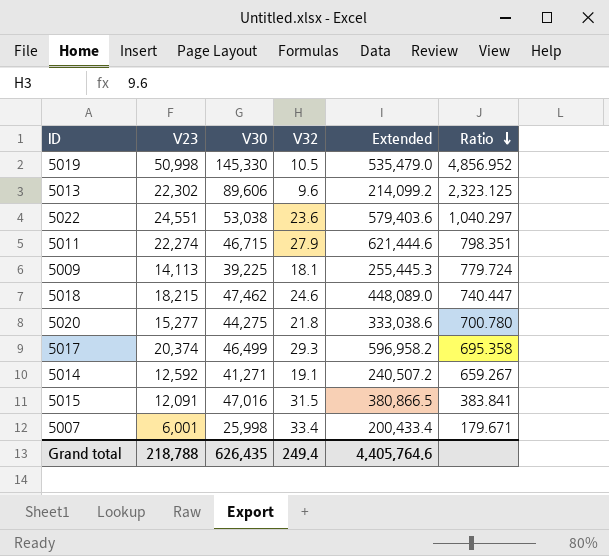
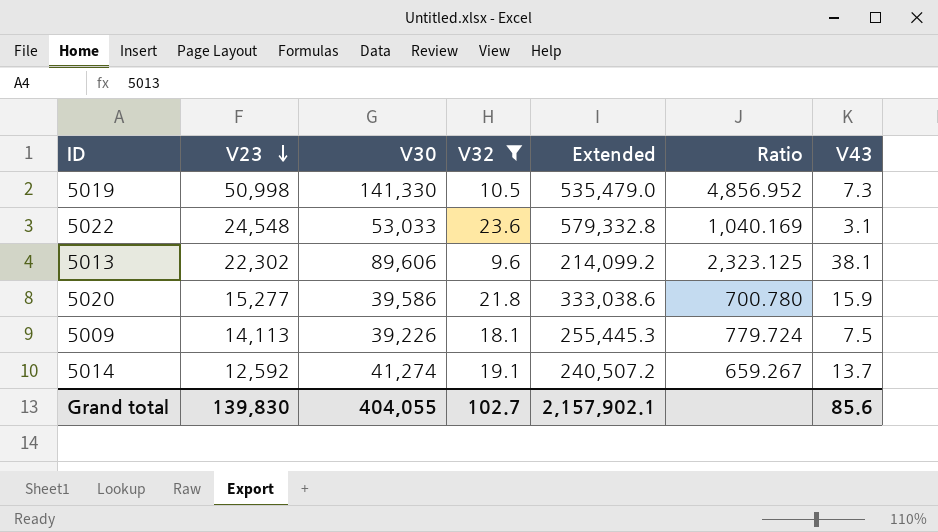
filter: none -> V32 <= 23.6
row order: Ratio descending -> V23 descending
column V43 | position: none -> 7
5019 | V30: 145,330 -> 141,330
5022 | V23: 24,551 -> 24,548
5022 | V30: 53,038 -> 53,033
5022 | Extended: 579,403.6 -> 579,332.8
5022 | Ratio: 1,040.297 -> 1,040.169
5020 | V30: 44,275 -> 39,586
5009 | V30: 39,225 -> 39,226
5014 | V30: 41,271 -> 41,274
Grand total | V23: 218,788 -> 139,830
Grand total | V30: 626,435 -> 404,055
Grand total | V32: 249.4 -> 102.7
Grand total | Extended: 4,405,764.6 -> 2,157,902.1

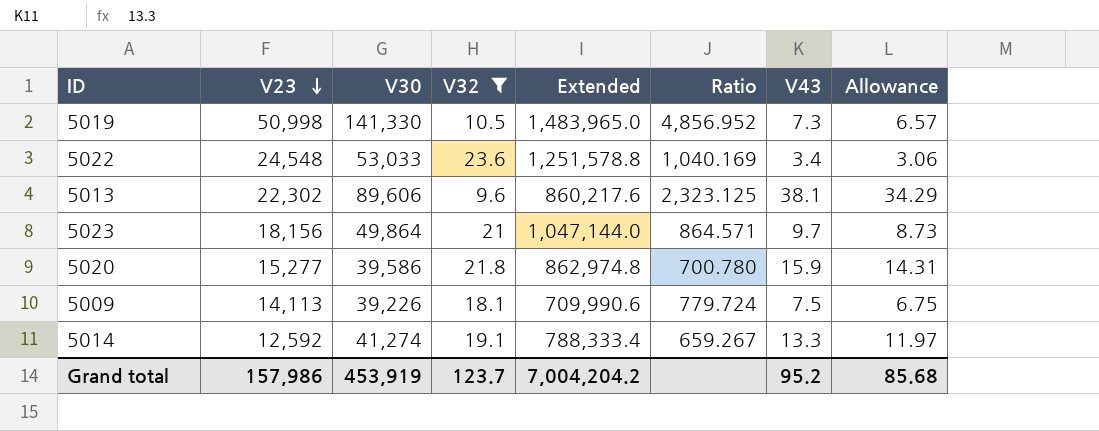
column Extended | formula: [V23] * [V32] -> [V30] * [V32]
column Allowance | formula: none -> [V43] * 0.9
5022 | V43: 3.1 -> 3.4
row 5023: none -> 18,156 | 49,864 | 21 | 1,047,144.0 | 864.571 | 9.7 | 8.73
5014 | V43: 13.7 -> 13.3
Grand total | V23: 139,830 -> 157,986
Grand total | V30: 404,055 -> 453,919
Grand total | V32: 102.7 -> 123.7
Grand total | Extended: 2,157,902.1 -> 7,004,204.2
Grand total | V43: 85.6 -> 95.2

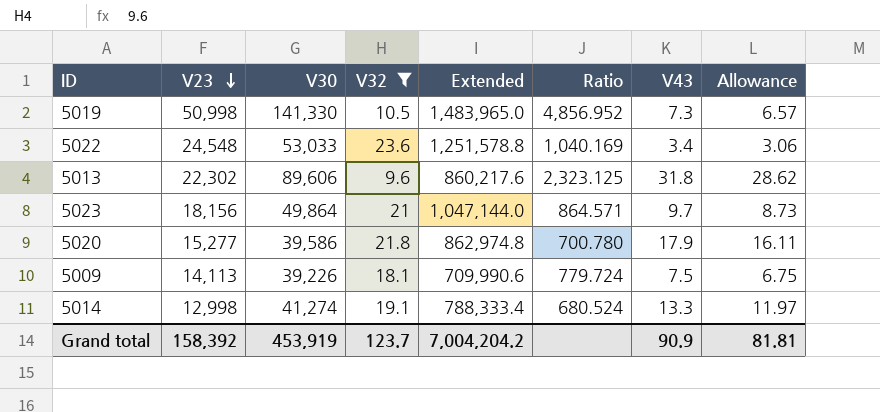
5013 | V43: 38.1 -> 31.8
5013 | Allowance: 34.29 -> 28.62
5020 | V43: 15.9 -> 17.9
5020 | Allowance: 14.31 -> 16.11
5014 | V23: 12,592 -> 12,998
5014 | Ratio: 659.267 -> 680.524
Grand total | V23: 157,986 -> 158,392
Grand total | V43: 95.2 -> 90.9
Grand total | Allowance: 85.68 -> 81.81

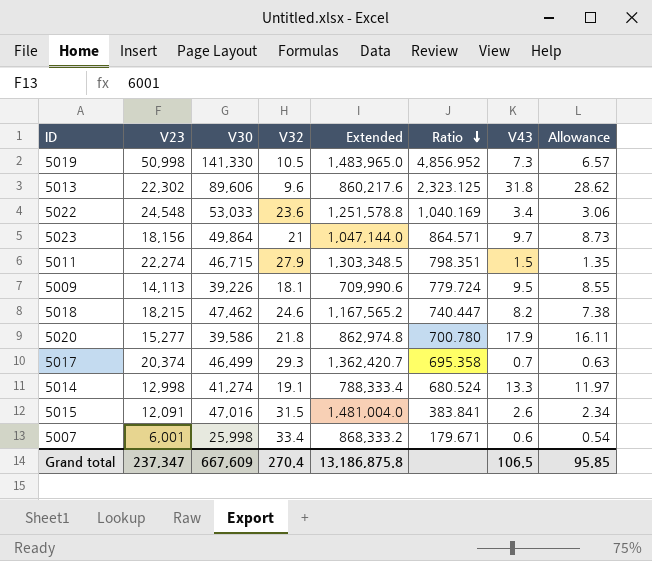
filter: V32 <= 23.6 -> none
row order: V23 descending -> Ratio descending
5009 | V43: 7.5 -> 9.5
5009 | Allowance: 6.75 -> 8.55
Grand total | V23: 158,392 -> 237,347
Grand total | V30: 453,919 -> 667,609
Grand total | V32: 123.7 -> 270.4
Grand total | Extended: 7,004,204.2 -> 13,186,875.8
Grand total | V43: 90.9 -> 106.5
Grand total | Allowance: 81.81 -> 95.85

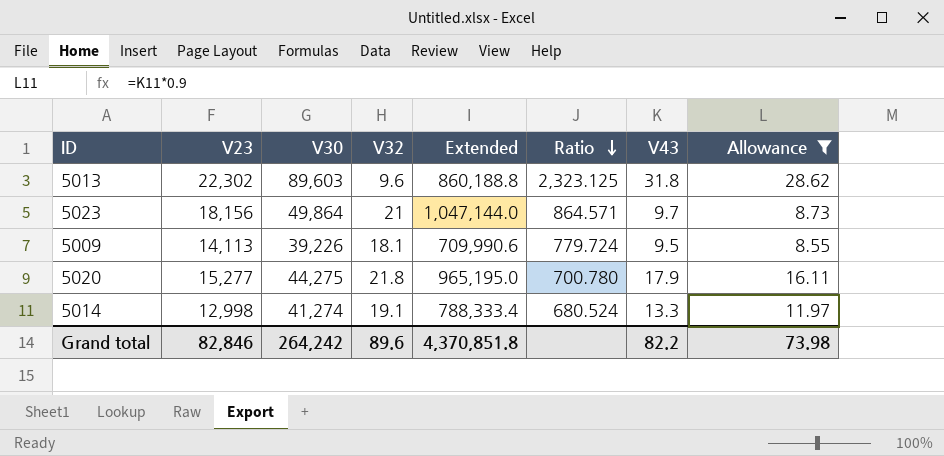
filter: none -> Allowance >= 8.55
5013 | V30: 89,606 -> 89,603
5013 | Extended: 860,217.6 -> 860,188.8
5020 | V30: 39,586 -> 44,275
5020 | Extended: 862,974.8 -> 965,195.0
Grand total | V23: 237,347 -> 82,846
Grand total | V30: 667,609 -> 264,242
Grand total | V32: 270.4 -> 89.6
Grand total | Extended: 13,186,875.8 -> 4,370,851.8
Grand total | V43: 106.5 -> 82.2
Grand total | Allowance: 95.85 -> 73.98

